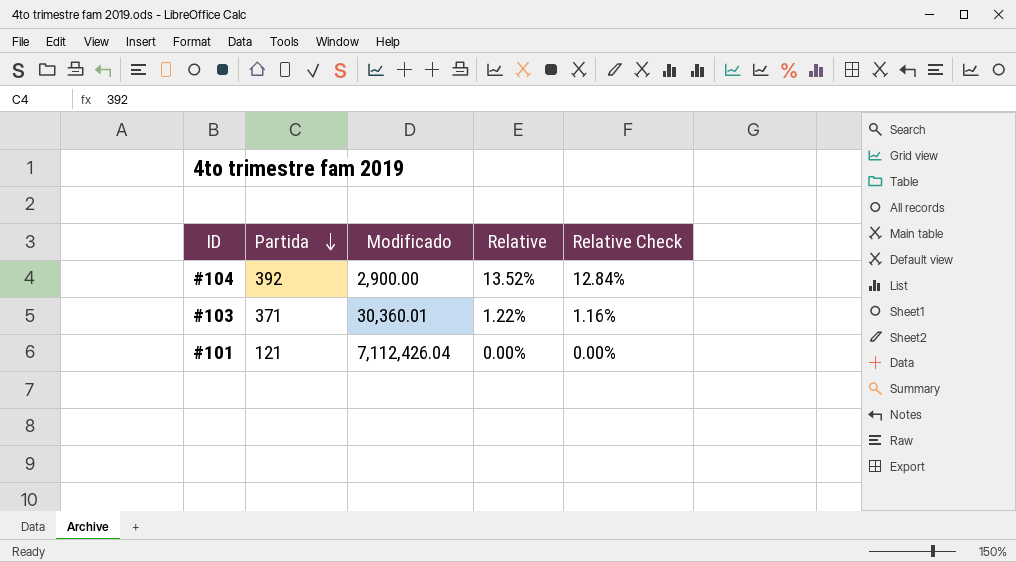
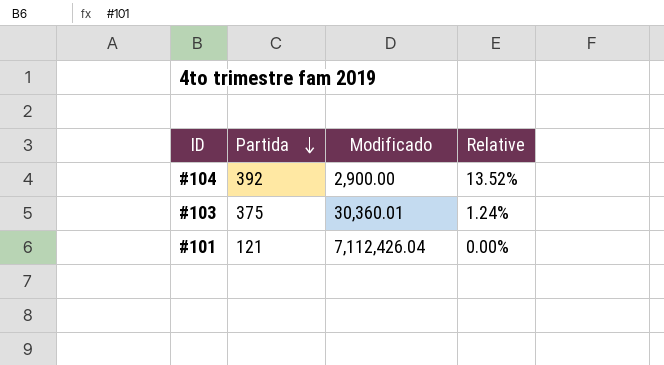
column Relative Check | formula: [Relative] * 0.95 -> none
#103 | Partida: 371 -> 375
#103 | Relative: 1.22% -> 1.24%

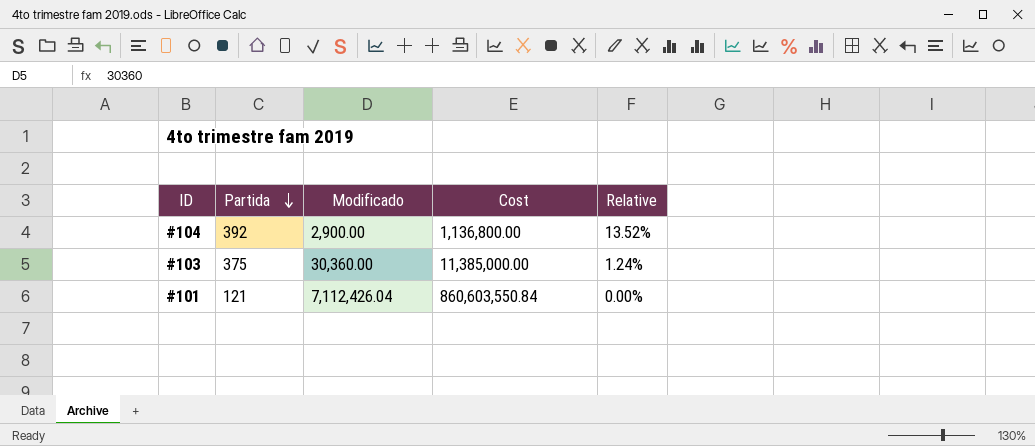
column Cost | formula: none -> [Partida] * [Modificado]
#103 | Modificado: 30,360.01 -> 30,360.00

